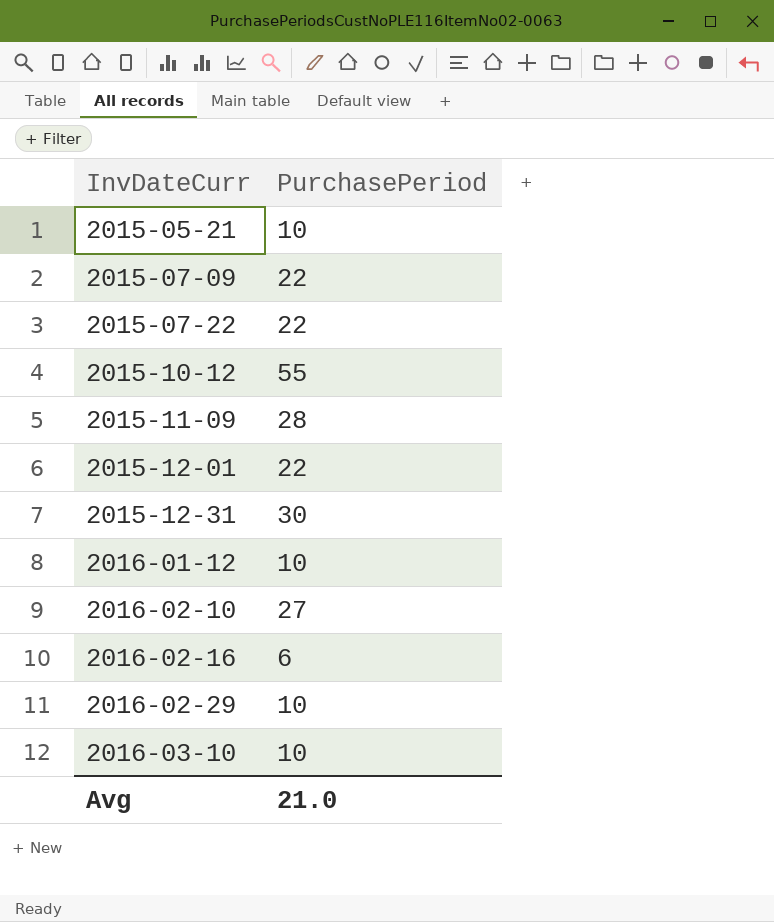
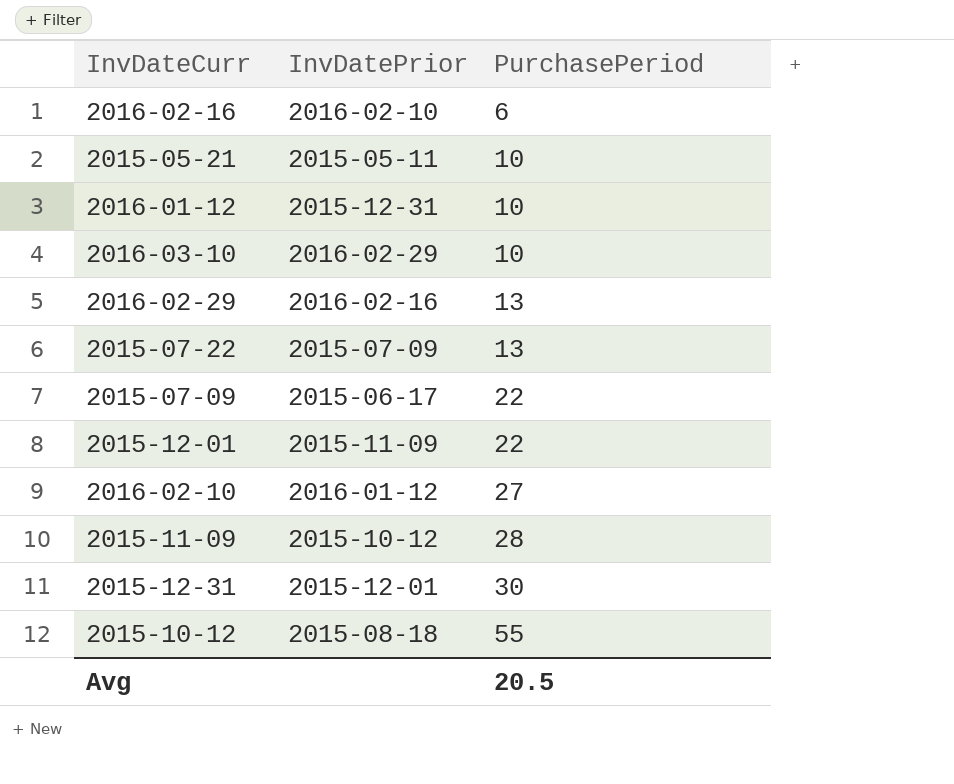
row order: InvDateCurr ascending -> PurchasePeriod ascending
column InvDatePrior | position: none -> 2
2016-02-29 | PurchasePeriod: 10 -> 13
2015-07-22 | PurchasePeriod: 22 -> 13
Avg | PurchasePeriod: 21.0 -> 20.5

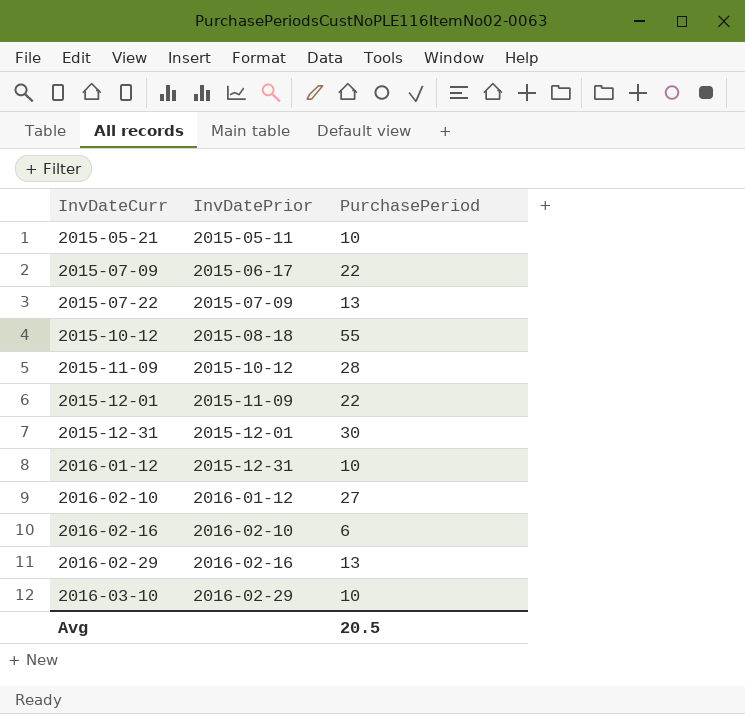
row order: PurchasePeriod ascending -> InvDateCurr ascending

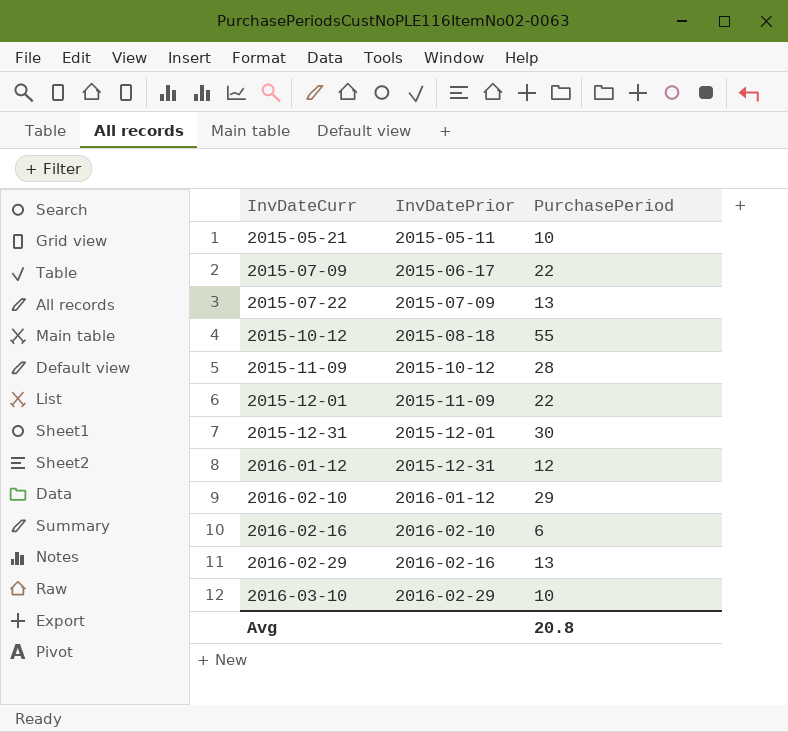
2016-01-12 | PurchasePeriod: 10 -> 12
2016-02-10 | PurchasePeriod: 27 -> 29
Avg | PurchasePeriod: 20.5 -> 20.8

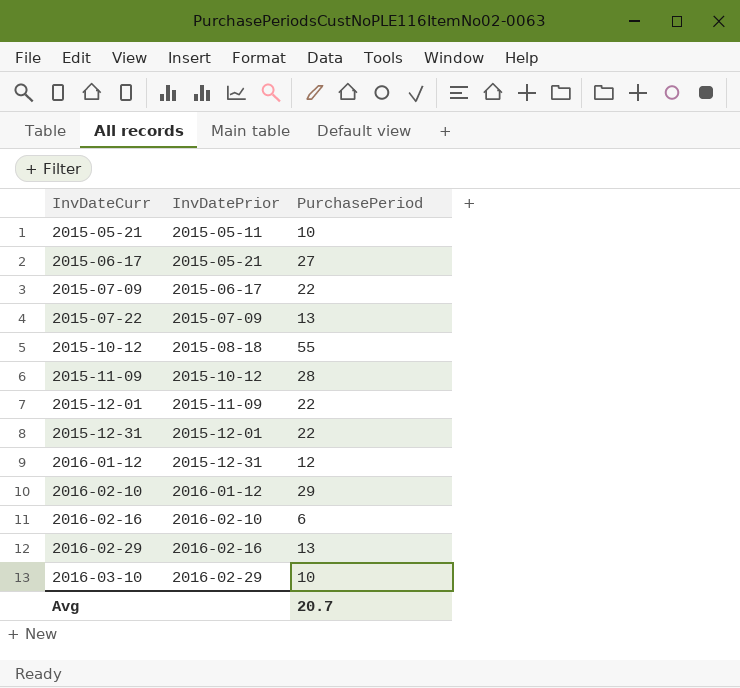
row 2015-06-17: none -> 2015-05-21 | 27
2015-12-31 | PurchasePeriod: 30 -> 22
Avg | PurchasePeriod: 20.8 -> 20.7

